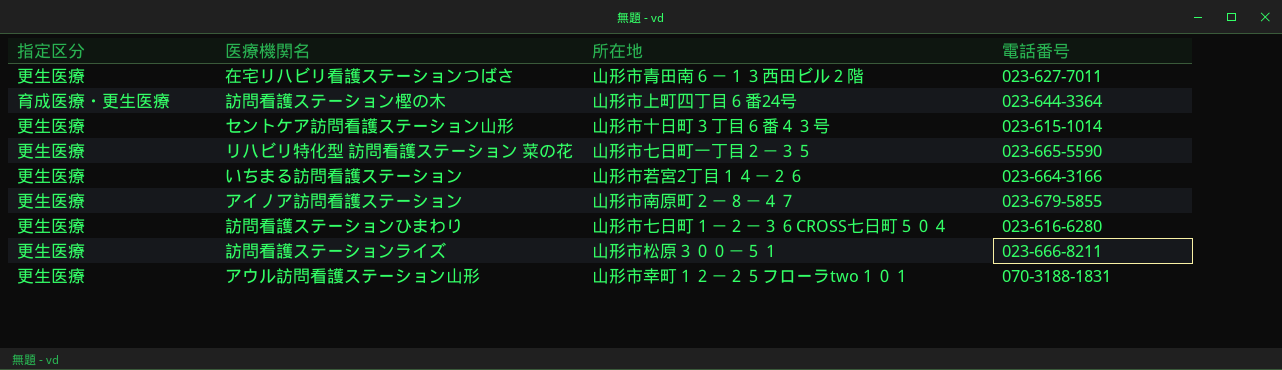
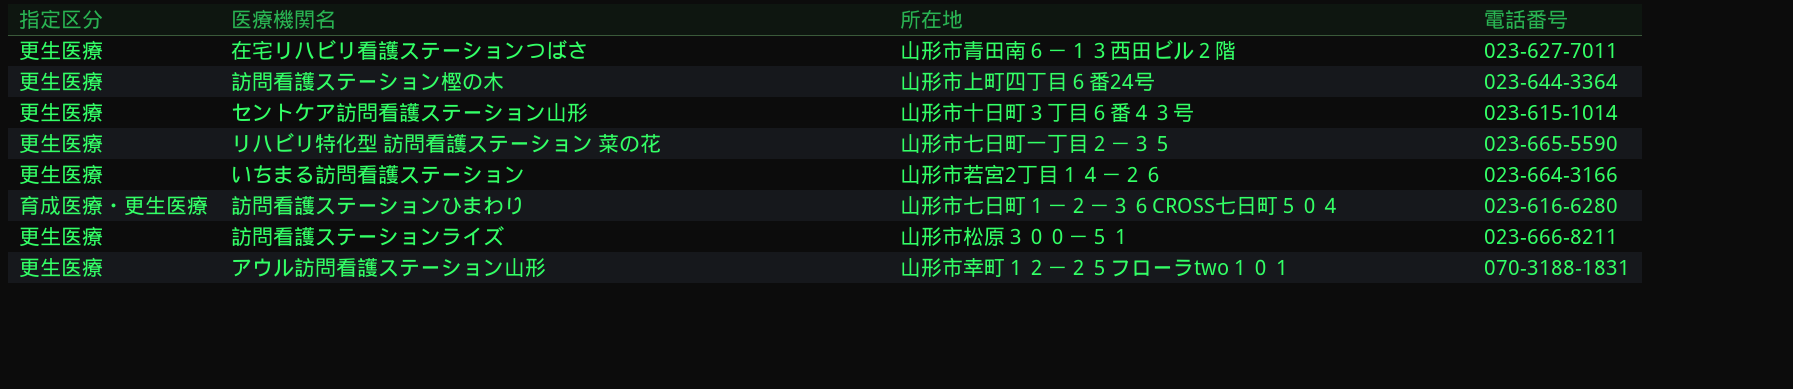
row アイノア訪問看護ステーション: 更生医療 | 山形市南原町２－８－４７ | 023-679-5855 -> none
訪問看護ステーション樫の木 | 指定区分: 育成医療・更生医療 -> 更生医療
訪問看護ステーションひまわり | 指定区分: 更生医療 -> 育成医療・更生医療

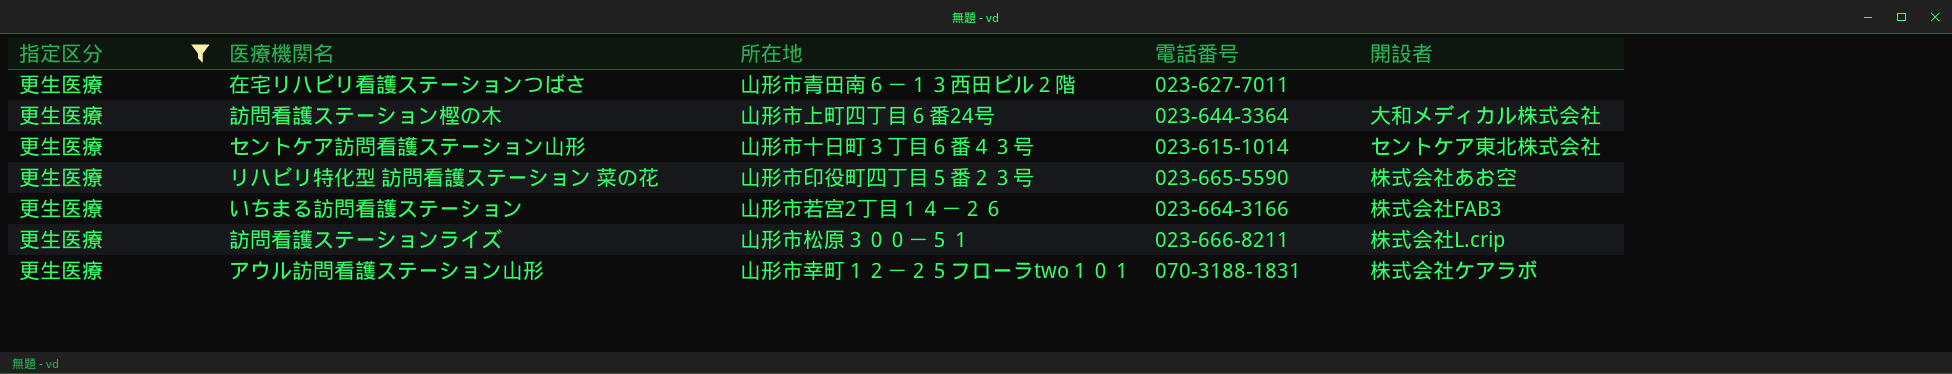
filter: none -> 指定区分 = 更生医療
column 開設者 | position: none -> 5
リハビリ特化型 訪問看護ステーション 菜の花 | 所在地: 山形市七日町一丁目２－３５ -> 山形市印役町四丁目５番２３号

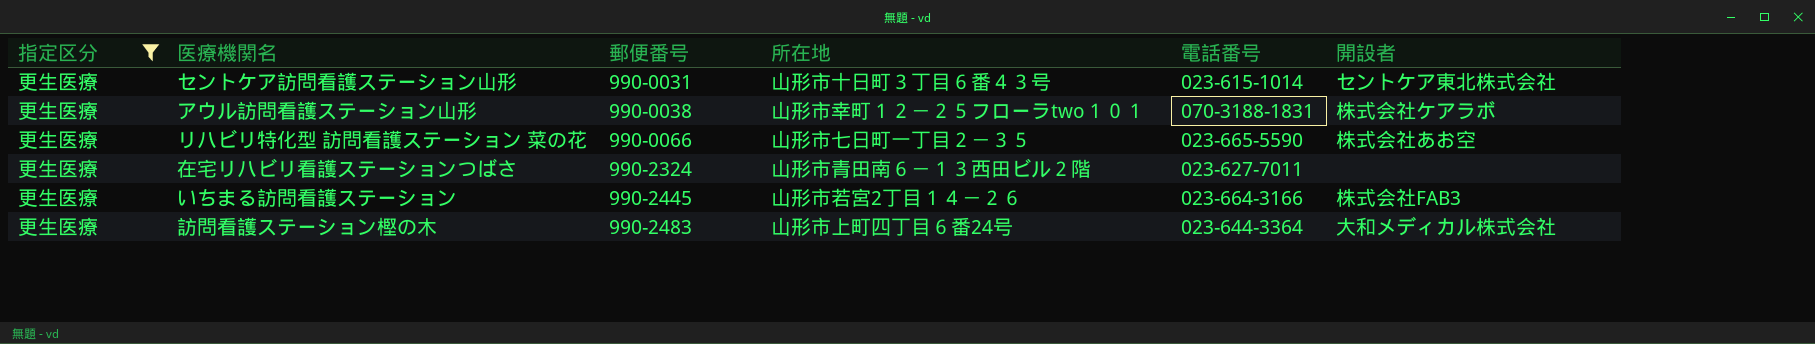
row order: none -> 郵便番号 ascending
column 郵便番号 | position: none -> 3
row 訪問看護ステーションライズ: 更生医療 | 山形市松原３００－５１ | 023-666-8211 | 株式会社L.crip -> none
リハビリ特化型 訪問看護ステーション 菜の花 | 所在地: 山形市印役町四丁目５番２３号 -> 山形市七日町一丁目２－３５

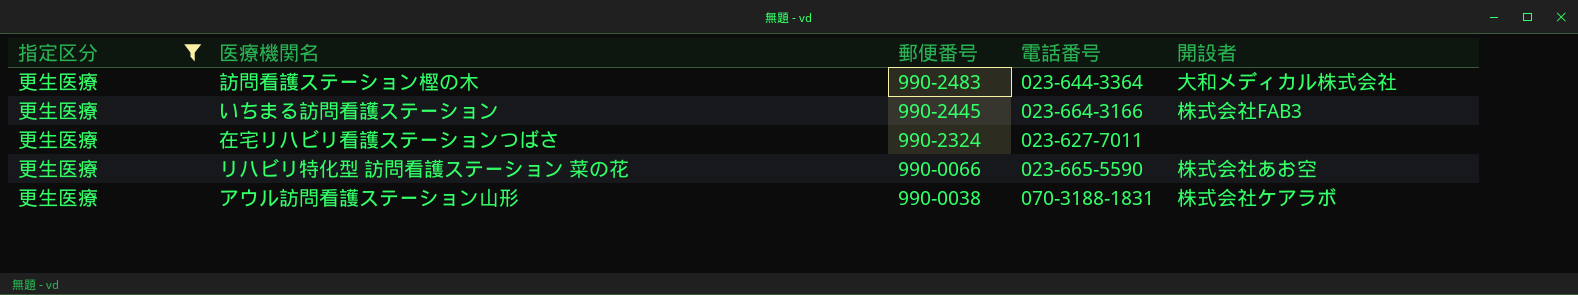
row order: 郵便番号 ascending -> 郵便番号 descending
column 所在地 | position: 4 -> none
row セントケア訪問看護ステーション山形: 更生医療 | 990-0031 | 山形市十日町３丁目６番４３号 | 023-615-1014 | セントケア東北株式会社 -> none

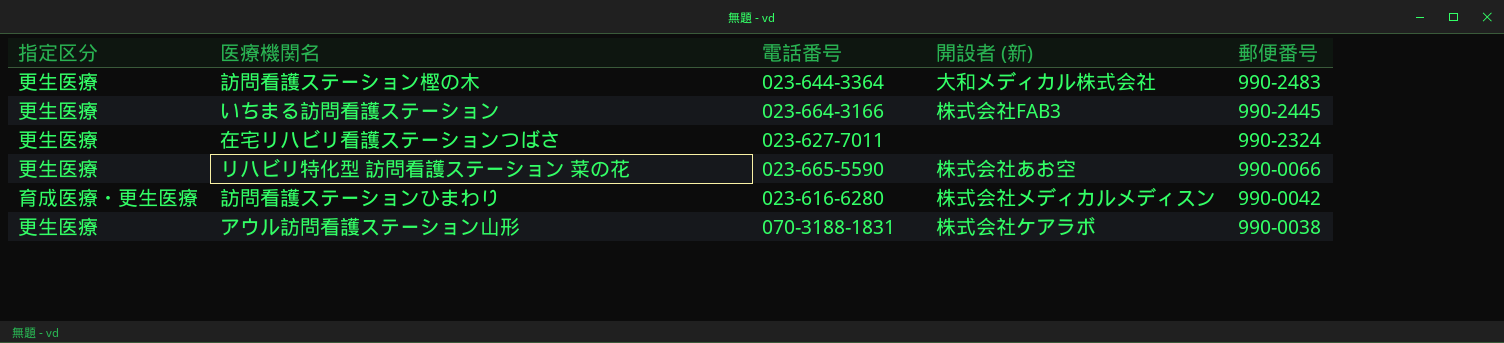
filter: 指定区分 = 更生医療 -> none
column name: 開設者 -> 開設者 (新)
column 郵便番号 | position: 3 -> 5

